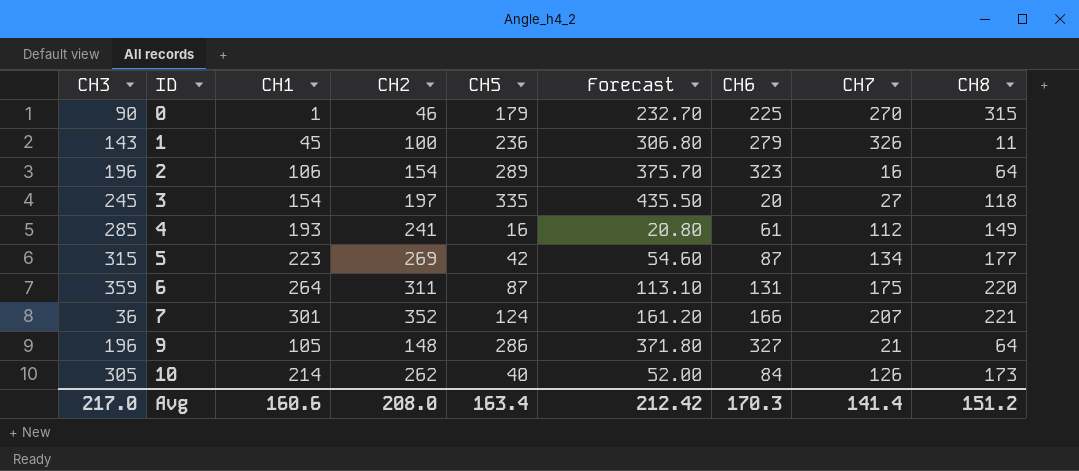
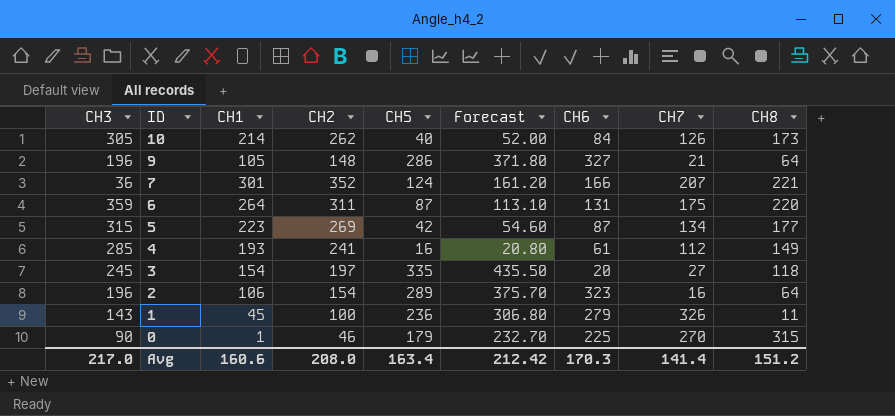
row order: ID ascending -> ID descending

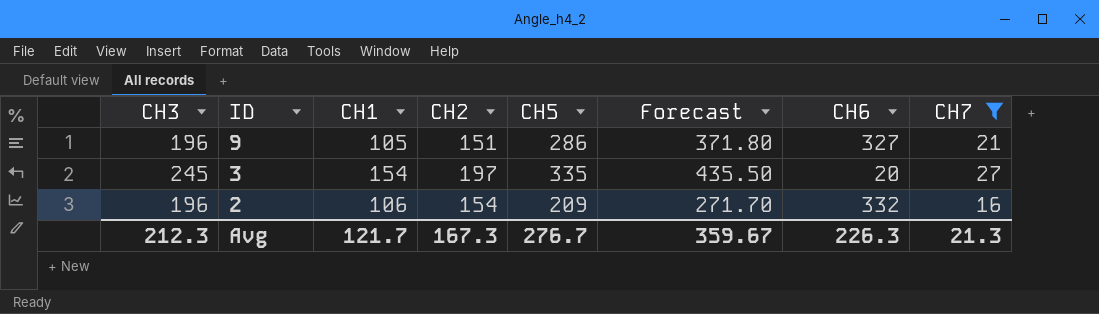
filter: none -> CH7 <= 27
column CH8 | position: 9 -> none
9 | CH2: 148 -> 151
2 | CH5: 289 -> 209
2 | Forecast: 375.70 -> 271.70
2 | CH6: 323 -> 332
Avg | CH3: 217.0 -> 212.3
Avg | CH1: 160.6 -> 121.7
Avg | CH2: 208.0 -> 167.3
Avg | CH5: 163.4 -> 276.7
Avg | Forecast: 212.42 -> 359.67
Avg | CH6: 170.3 -> 226.3
Avg | CH7: 141.4 -> 21.3

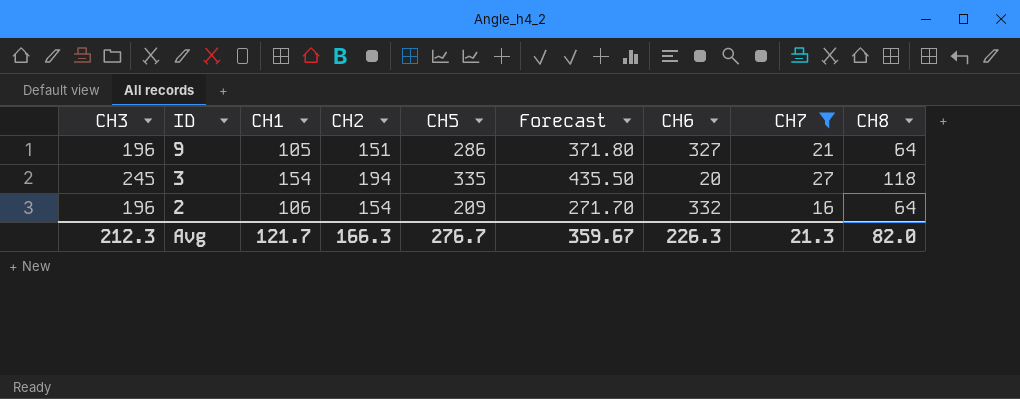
column CH8 | position: none -> 9
3 | CH2: 197 -> 194
Avg | CH2: 167.3 -> 166.3

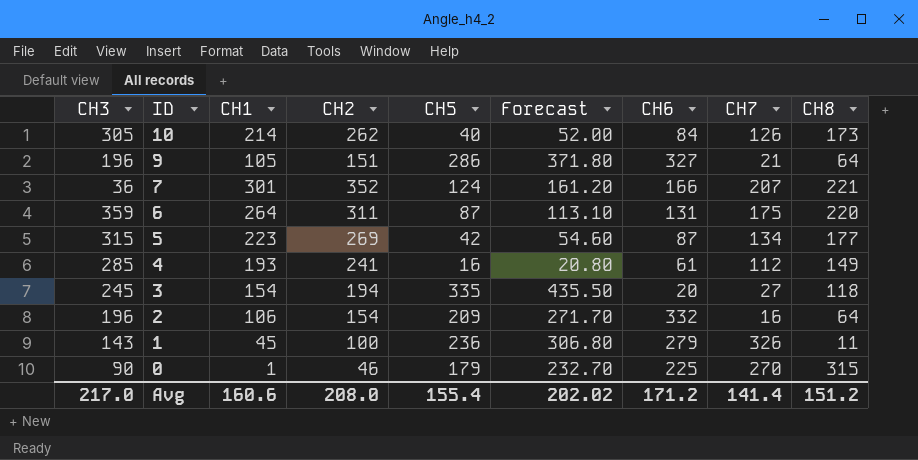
filter: CH7 <= 27 -> none
Avg | CH3: 212.3 -> 217.0
Avg | CH1: 121.7 -> 160.6
Avg | CH2: 166.3 -> 208.0
Avg | CH5: 276.7 -> 155.4
Avg | Forecast: 359.67 -> 202.02
Avg | CH6: 226.3 -> 171.2
Avg | CH7: 21.3 -> 141.4
Avg | CH8: 82.0 -> 151.2

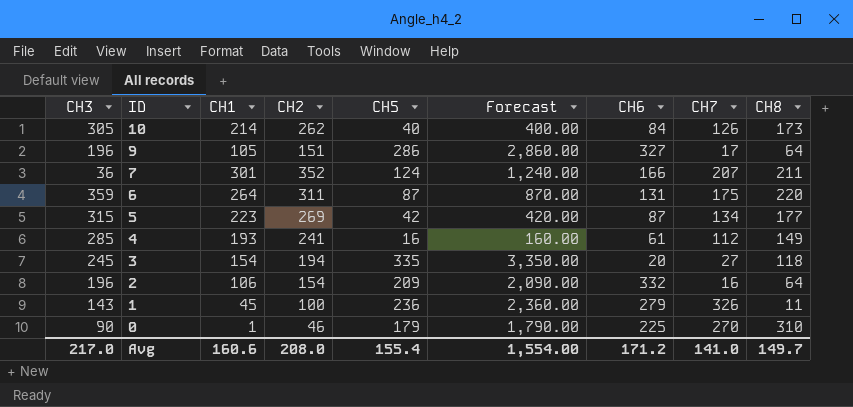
column Forecast | formula: [CH5] * 1.3 -> [CH5] * 10
9 | CH7: 21 -> 17
7 | CH8: 221 -> 211
0 | CH8: 315 -> 310
Avg | Forecast: 202.02 -> 1,554.00
Avg | CH7: 141.4 -> 141.0
Avg | CH8: 151.2 -> 149.7

